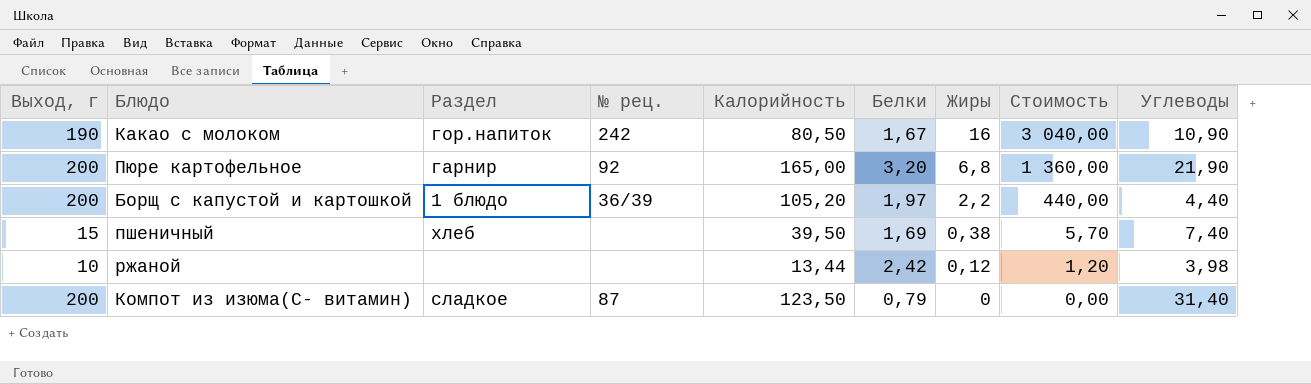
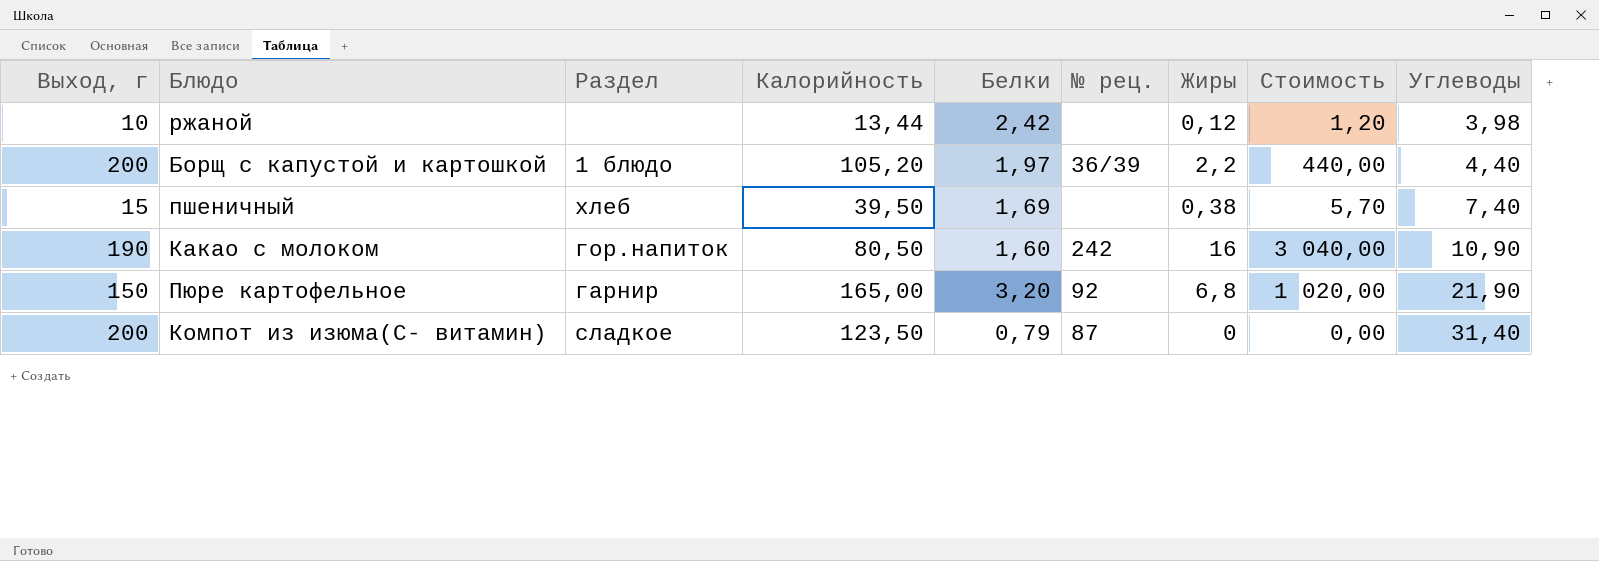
row order: Жиры descending -> Углеводы ascending
column № рец. | position: 4 -> 6
Какао с молоком | Белки: 1,67 -> 1,60
Пюре картофельное | Выход, г: 200 -> 150
Пюре картофельное | Стоимость: 1 360,00 -> 1 020,00

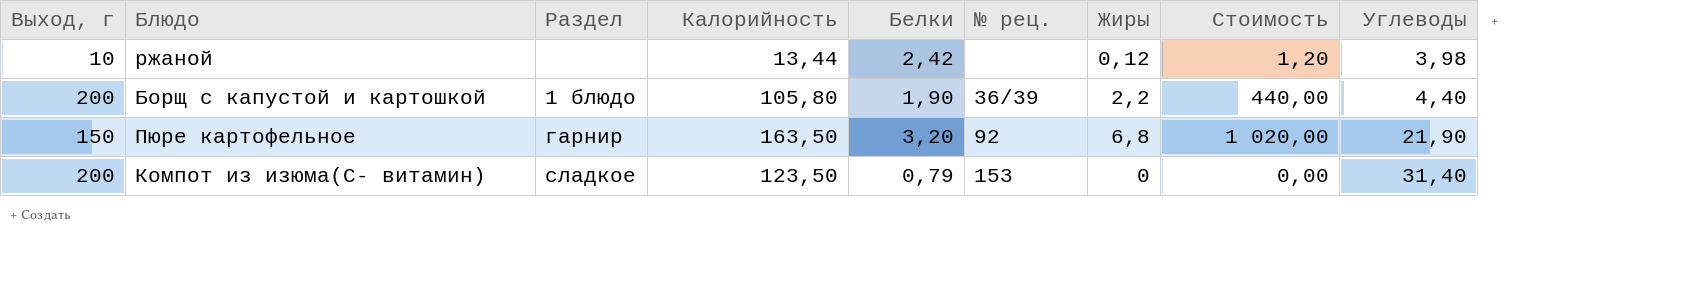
row пшеничный: 15 | хлеб | 39,50 | 1,69 | none | 0,38 | 5,70 | 7,40 -> none
row Какао с молоком: 190 | гор.напиток | 80,50 | 1,60 | 242 | 16 | 3 040,00 | 10,90 -> none
Борщ с капустой и картошкой | Калорийность: 105,20 -> 105,80
Борщ с капустой и картошкой | Белки: 1,97 -> 1,90
Пюре картофельное | Калорийность: 165,00 -> 163,50
Компот из изюма(С- витамин) | № рец.: 87 -> 153

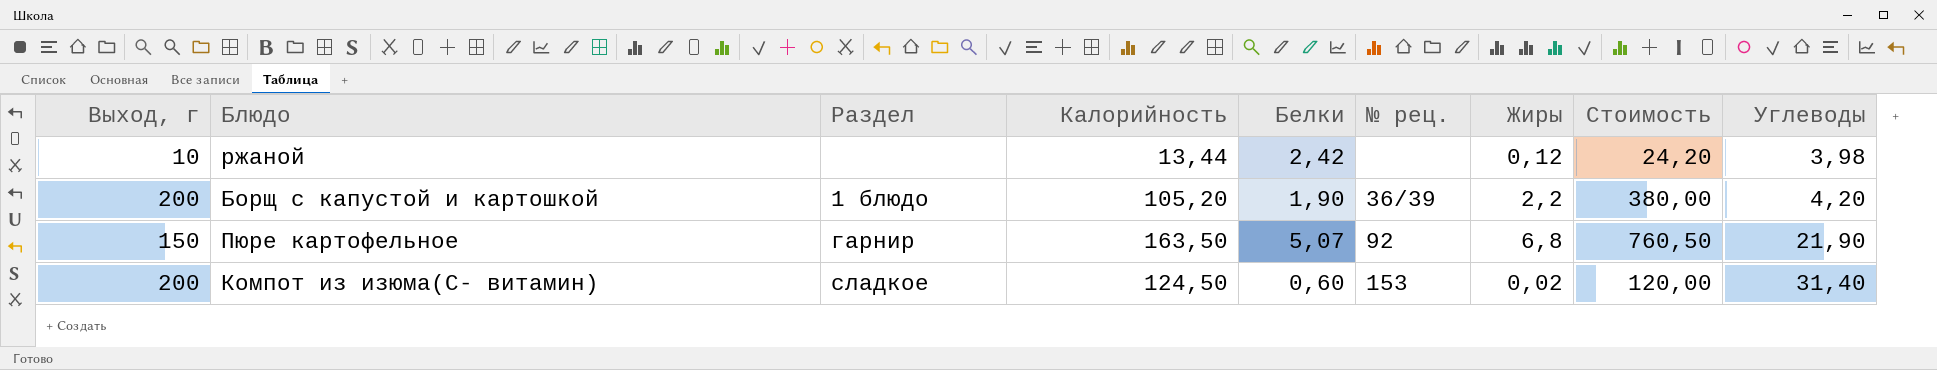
column Стоимость | formula: [Выход, г] * [Жиры] -> [Выход, г] * [Белки]
Борщ с капустой и картошкой | Калорийность: 105,80 -> 105,20
Борщ с капустой и картошкой | Углеводы: 4,40 -> 4,20
Пюре картофельное | Белки: 3,20 -> 5,07
Компот из изюма(С- витамин) | Калорийность: 123,50 -> 124,50
Компот из изюма(С- витамин) | Белки: 0,79 -> 0,60
Компот из изюма(С- витамин) | Жиры: 0 -> 0,02

